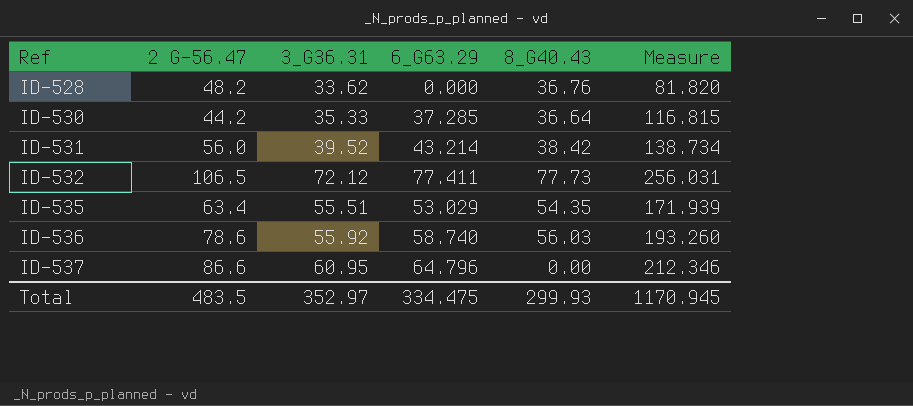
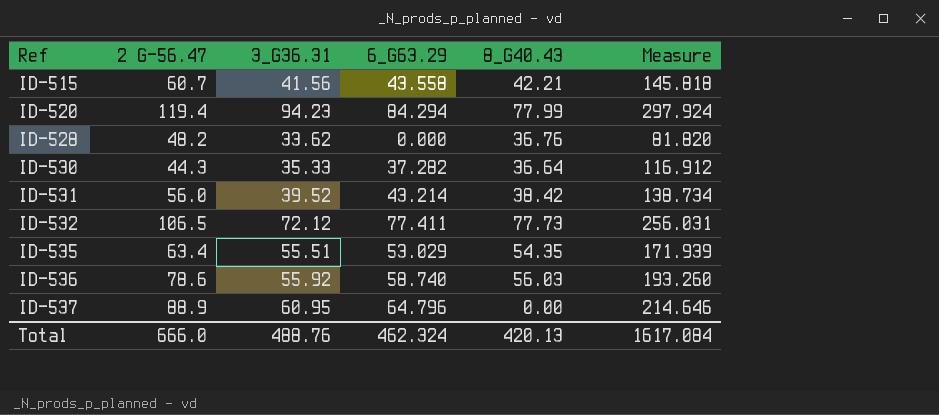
row ID-515: none -> 60.7 | 41.56 | 43.558 | 42.21 | 145.818
row ID-520: none -> 119.4 | 94.23 | 84.294 | 77.99 | 297.924
ID-530 | 2 G-56.47: 44.2 -> 44.3
ID-530 | 6_G63.29: 37.285 -> 37.282
ID-530 | Measure: 116.815 -> 116.912
ID-537 | 2 G-56.47: 86.6 -> 88.9
ID-537 | Measure: 212.346 -> 214.646
Total | 2 G-56.47: 483.5 -> 666.0
Total | 3_G36.31: 352.97 -> 488.76
Total | 6_G63.29: 334.475 -> 462.324
Total | 8_G40.43: 299.93 -> 420.13
Total | Measure: 1170.945 -> 1617.084

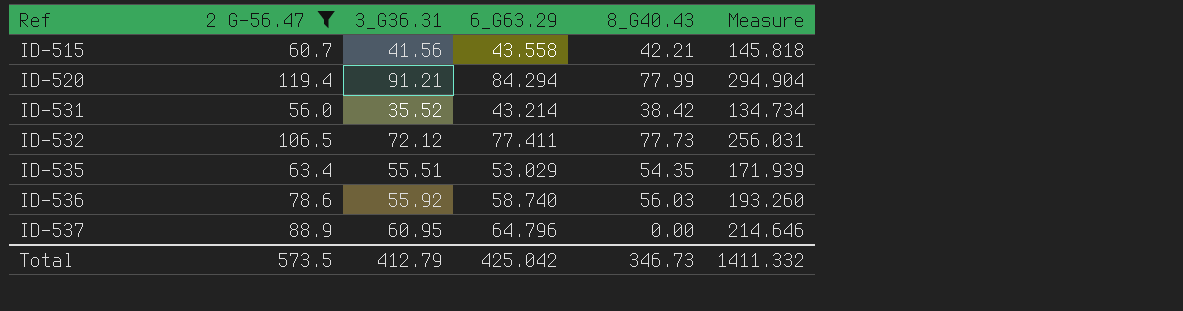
filter: none -> 2 G-56.47 >= 56.0
ID-520 | 3_G36.31: 94.23 -> 91.21
ID-520 | Measure: 297.924 -> 294.904
ID-531 | 3_G36.31: 39.52 -> 35.52
ID-531 | Measure: 138.734 -> 134.734
Total | 2 G-56.47: 666.0 -> 573.5
Total | 3_G36.31: 488.76 -> 412.79
Total | 6_G63.29: 462.324 -> 425.042
Total | 8_G40.43: 420.13 -> 346.73
Total | Measure: 1617.084 -> 1411.332

